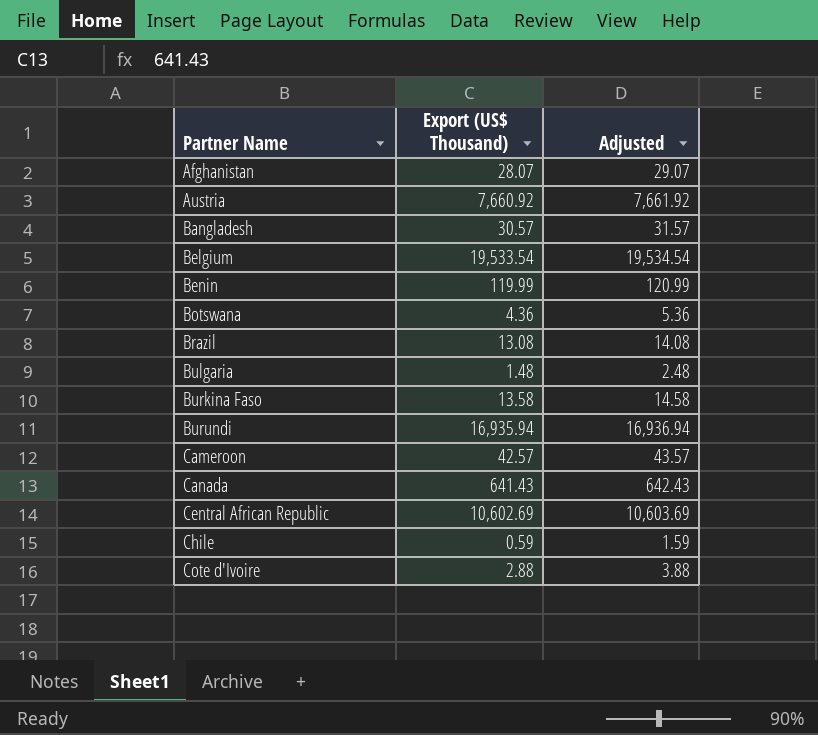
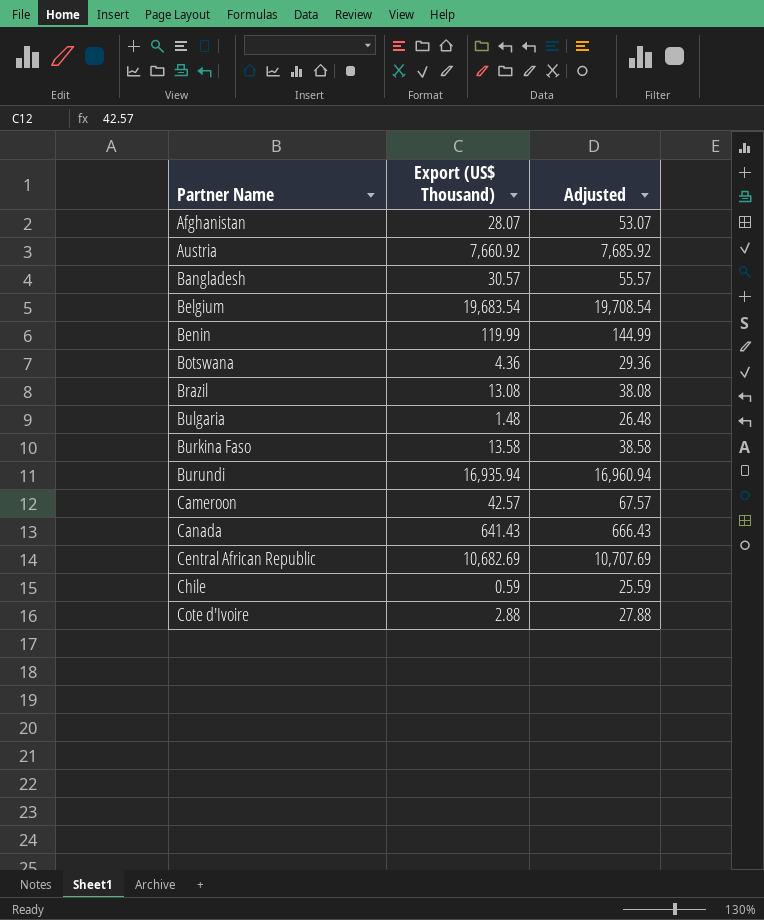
column Adjusted | formula: [Export (US$ Thousand)] + 1 -> [Export (US$ Thousand)] + 25
Belgium | Export (US$ Thousand): 19,533.54 -> 19,683.54
Central African Republic | Export (US$ Thousand): 10,602.69 -> 10,682.69

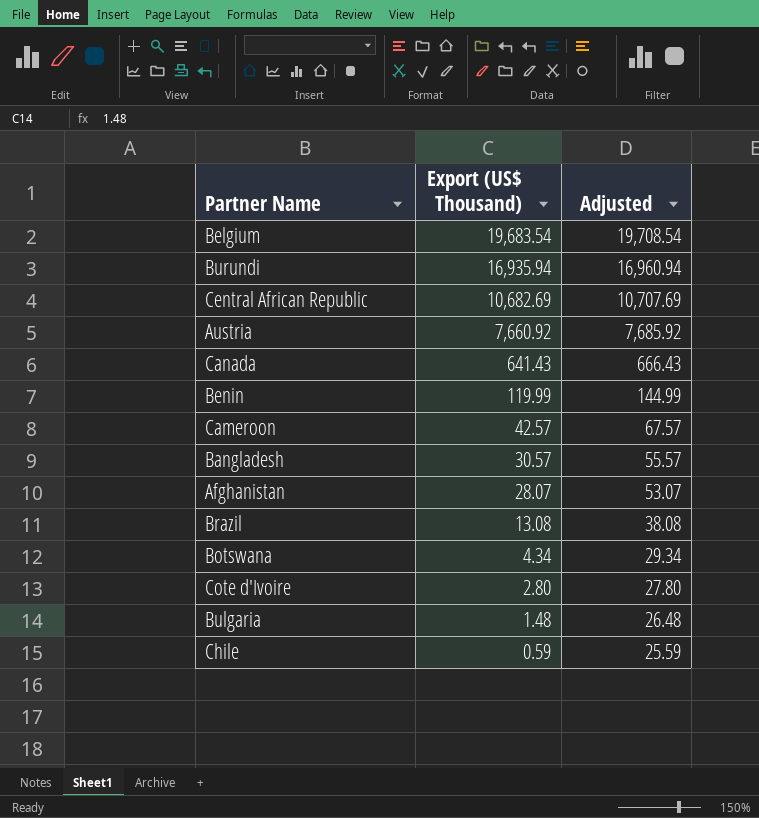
row order: Partner Name ascending -> Export (US$ Thousand) descending
row Burkina Faso: 13.58 | 38.58 -> none
Botswana | Export (US$ Thousand): 4.36 -> 4.34
Botswana | Adjusted: 29.36 -> 29.34
Cote d'Ivoire | Export (US$ Thousand): 2.88 -> 2.80
Cote d'Ivoire | Adjusted: 27.88 -> 27.80

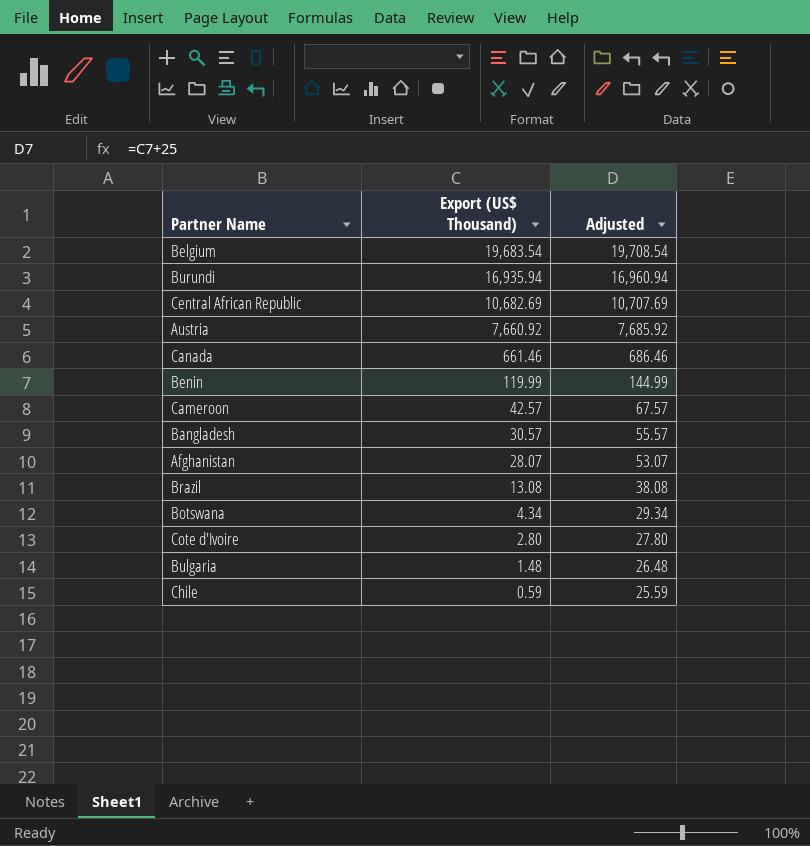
Canada | Export (US$ Thousand): 641.43 -> 661.46
Canada | Adjusted: 666.43 -> 686.46

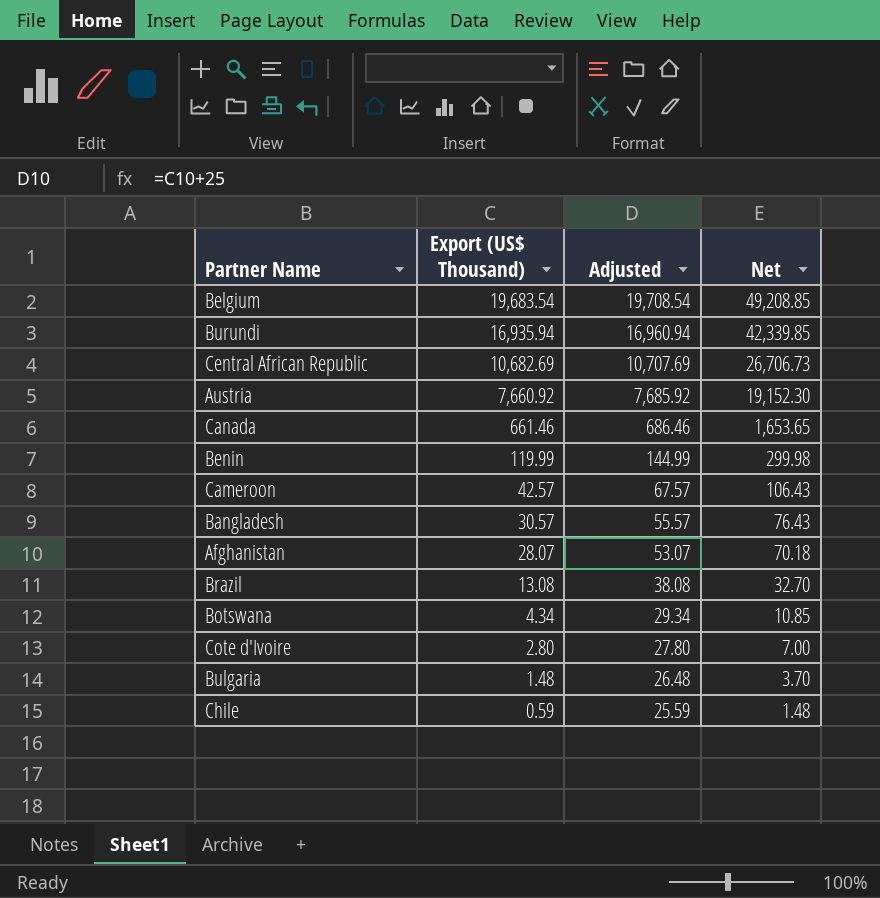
column Net | formula: none -> [Export (US$ Thousand)] * 2.5

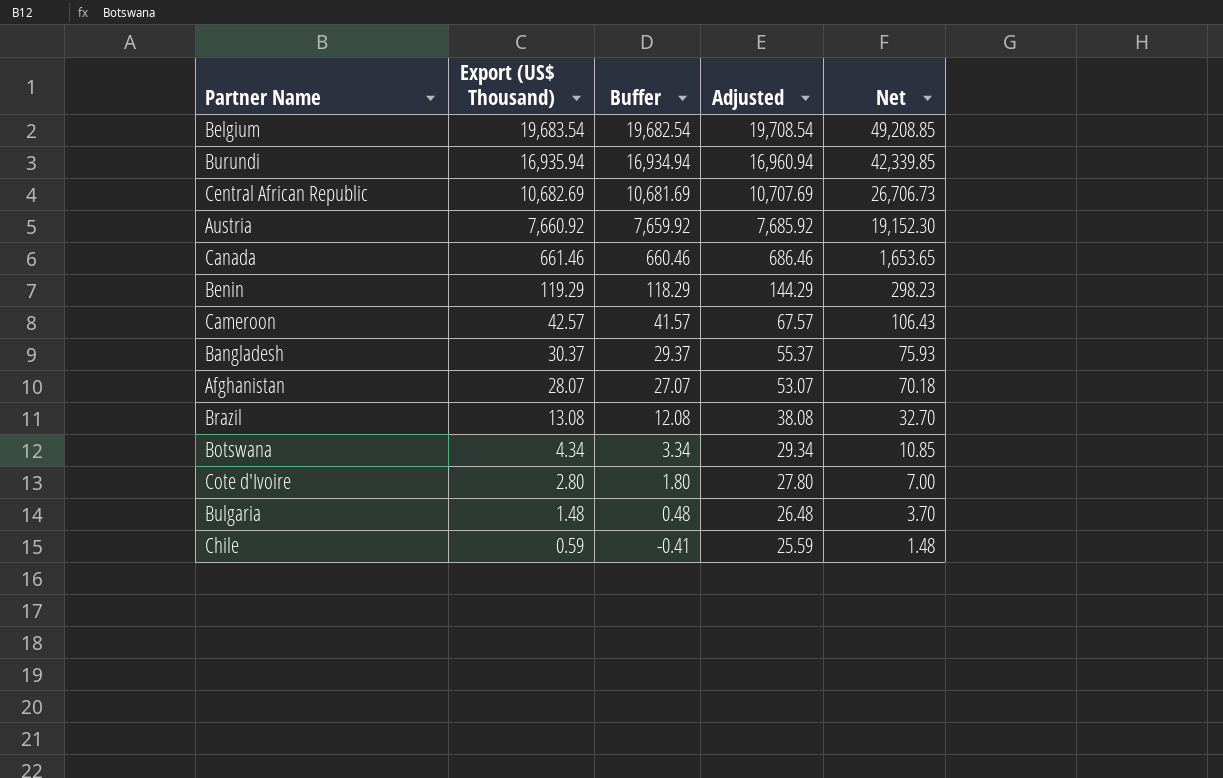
column Buffer | formula: none -> [Export (US$ Thousand)] - 1
Benin | Export (US$ Thousand): 119.99 -> 119.29
Benin | Adjusted: 144.99 -> 144.29
Benin | Net: 299.98 -> 298.23
Bangladesh | Export (US$ Thousand): 30.57 -> 30.37
Bangladesh | Adjusted: 55.57 -> 55.37
Bangladesh | Net: 76.43 -> 75.93

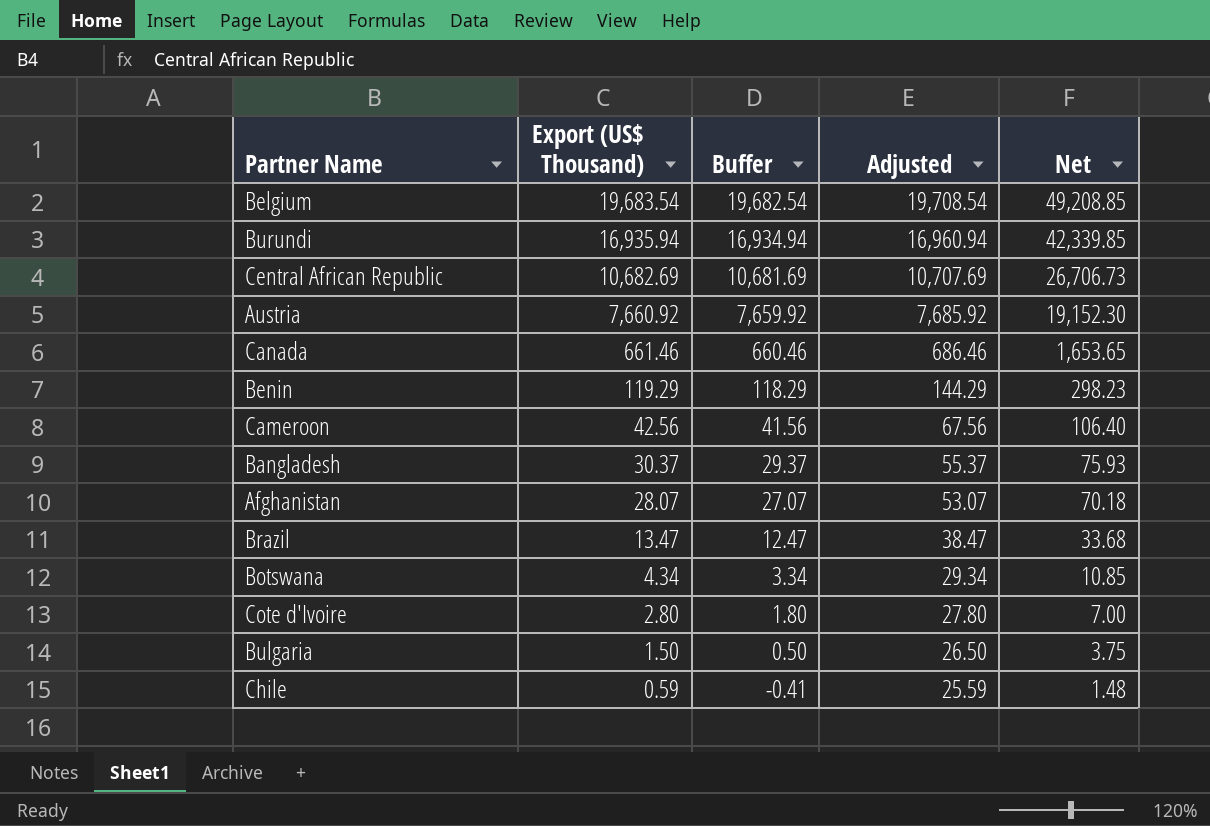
Cameroon | Export (US$ Thousand): 42.57 -> 42.56
Cameroon | Buffer: 41.57 -> 41.56
Cameroon | Adjusted: 67.57 -> 67.56
Cameroon | Net: 106.43 -> 106.40
Brazil | Export (US$ Thousand): 13.08 -> 13.47
Brazil | Buffer: 12.08 -> 12.47
Brazil | Adjusted: 38.08 -> 38.47
Brazil | Net: 32.70 -> 33.68
Bulgaria | Export (US$ Thousand): 1.48 -> 1.50
Bulgaria | Buffer: 0.48 -> 0.50
Bulgaria | Adjusted: 26.48 -> 26.50
Bulgaria | Net: 3.70 -> 3.75

